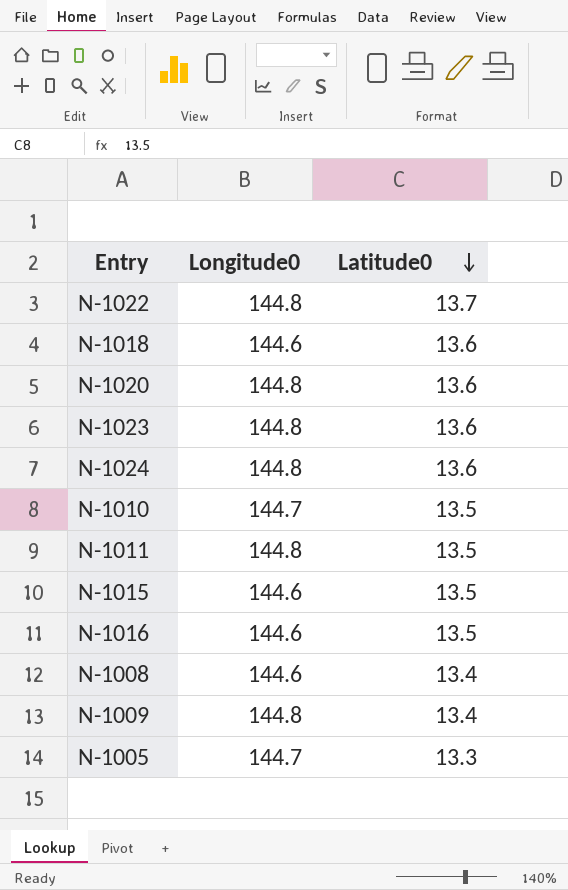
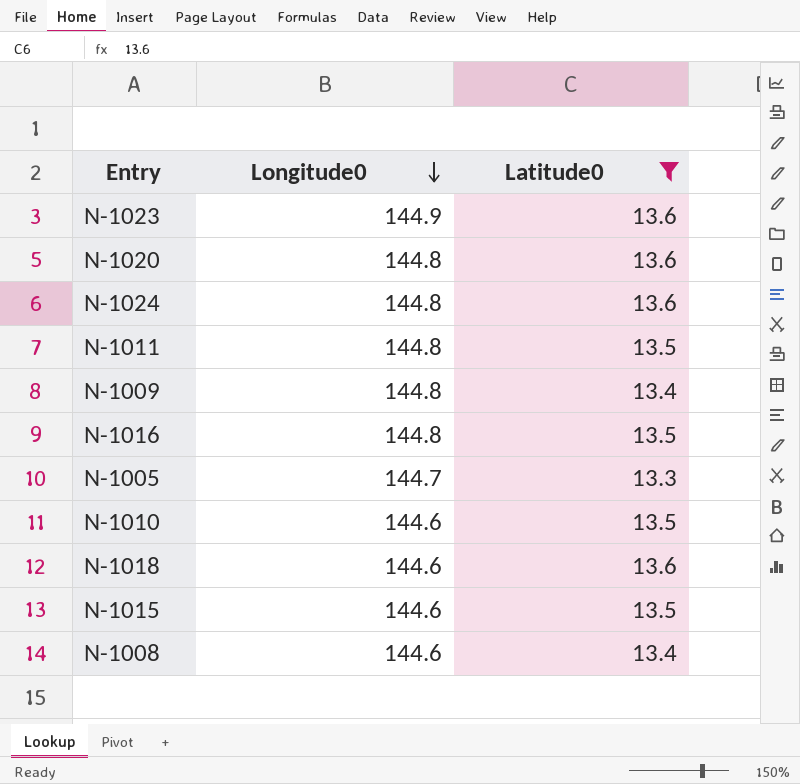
filter: none -> Latitude0 != 13.7
row order: Latitude0 descending -> Longitude0 descending
N-1023 | Longitude0: 144.8 -> 144.9
N-1016 | Longitude0: 144.6 -> 144.8
N-1010 | Longitude0: 144.7 -> 144.6

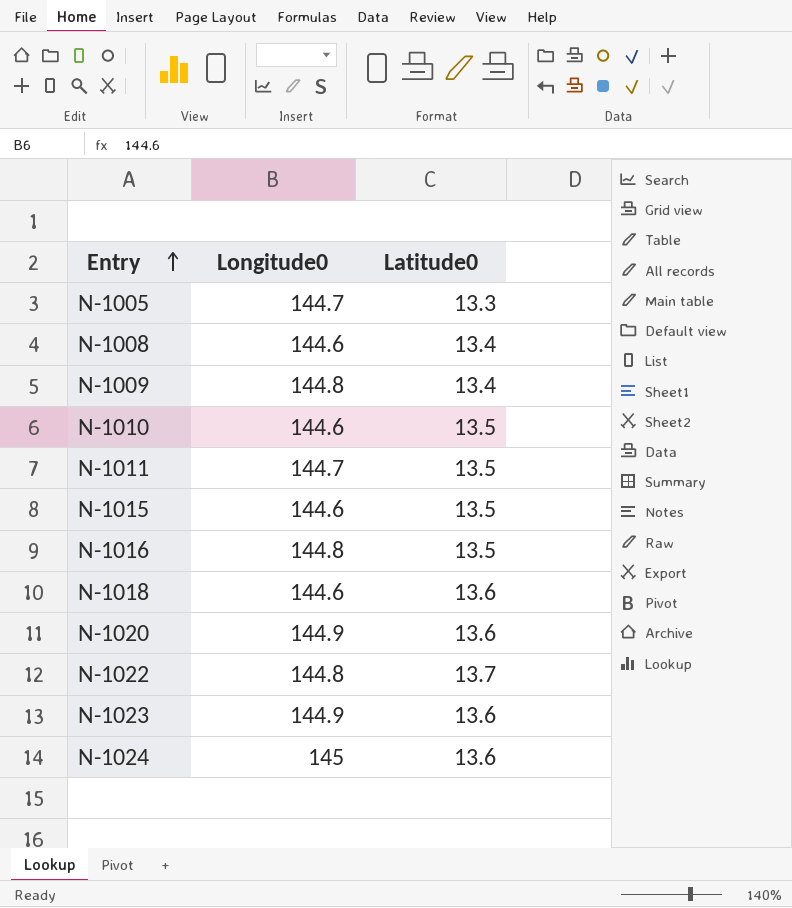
filter: Latitude0 != 13.7 -> none
row order: Longitude0 descending -> Entry ascending
N-1011 | Longitude0: 144.8 -> 144.7
N-1020 | Longitude0: 144.8 -> 144.9
N-1024 | Longitude0: 144.8 -> 145

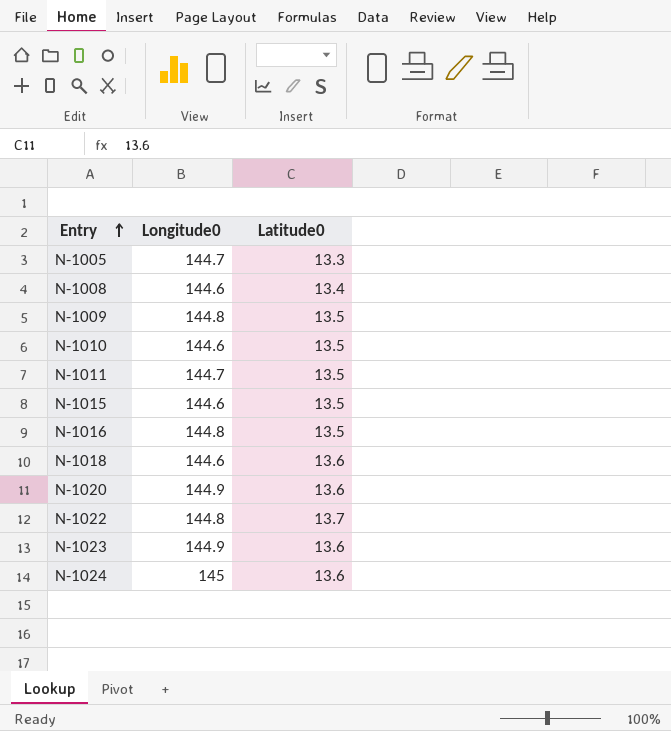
N-1009 | Latitude0: 13.4 -> 13.5

